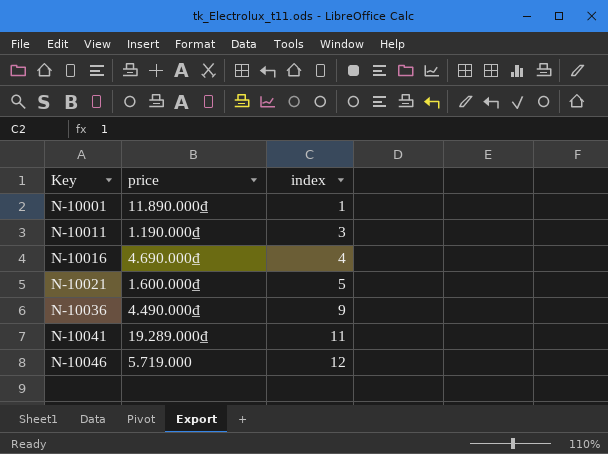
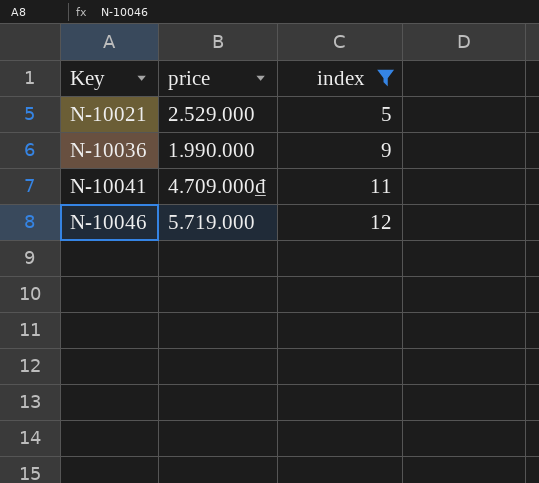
filter: none -> index >= 5
N-10021 | price: 1.600.000₫ -> 2.529.000
N-10036 | price: 4.490.000₫ -> 1.990.000
N-10041 | price: 19.289.000₫ -> 4.709.000₫

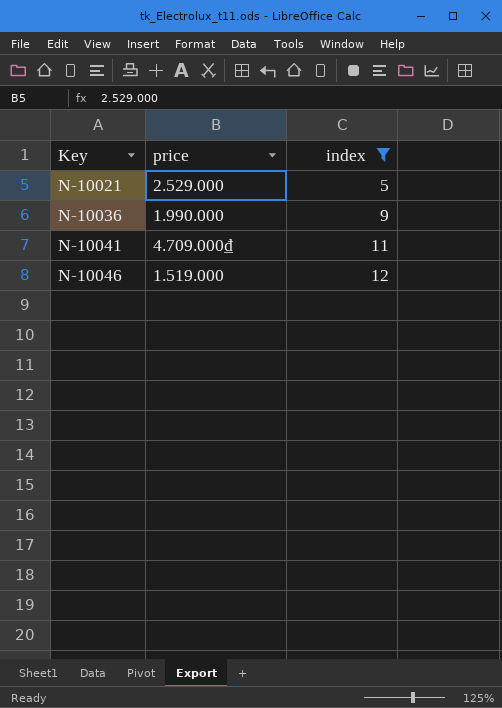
N-10046 | price: 5.719.000 -> 1.519.000

